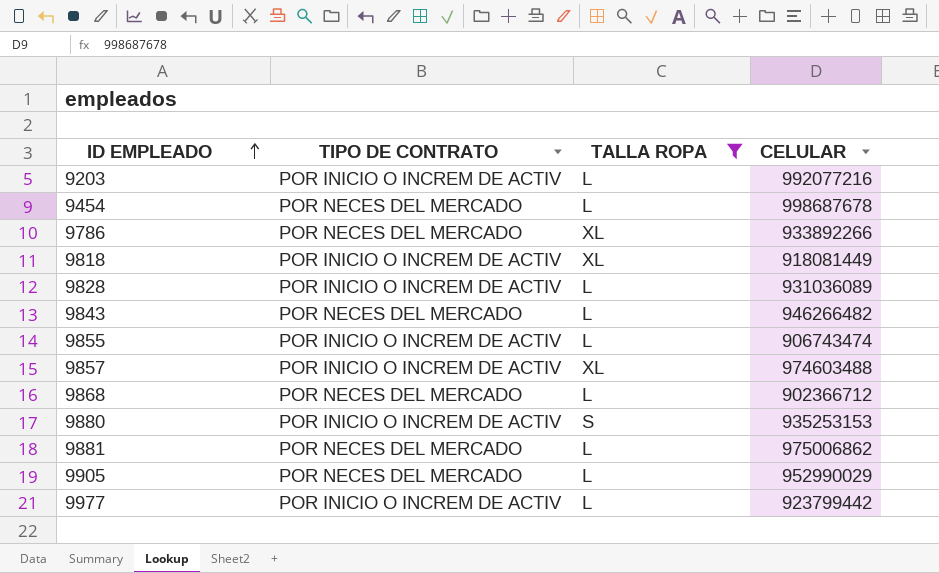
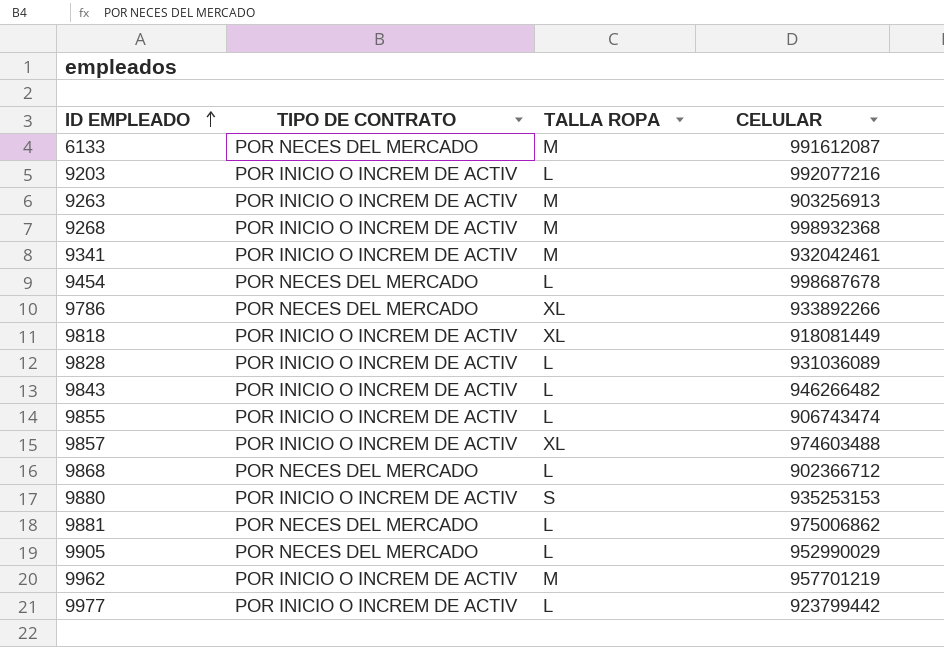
filter: TALLA ROPA != M -> none
9843 | TIPO DE CONTRATO: POR NECES DEL MERCADO -> POR INICIO O INCREM DE ACTIV

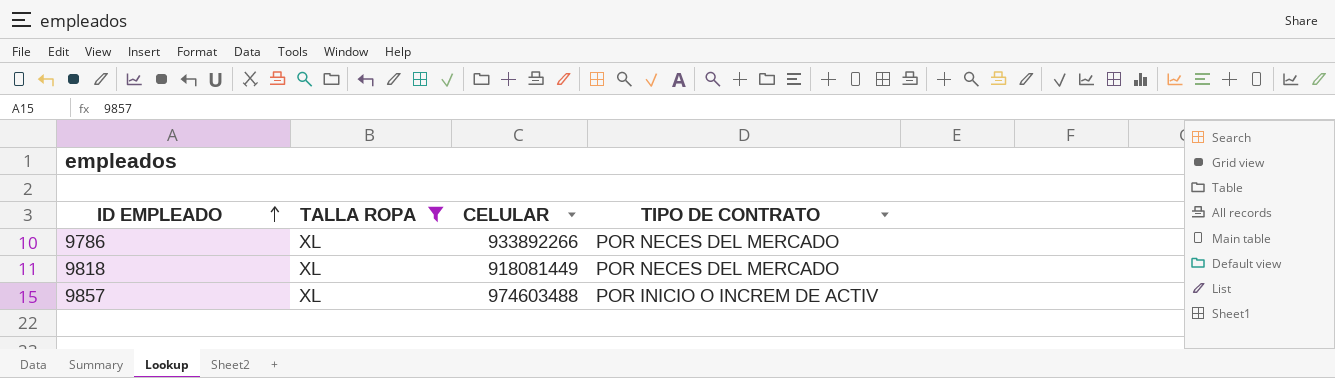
filter: none -> TALLA ROPA = XL
column TIPO DE CONTRATO | position: 2 -> 4
9818 | TIPO DE CONTRATO: POR INICIO O INCREM DE ACTIV -> POR NECES DEL MERCADO

